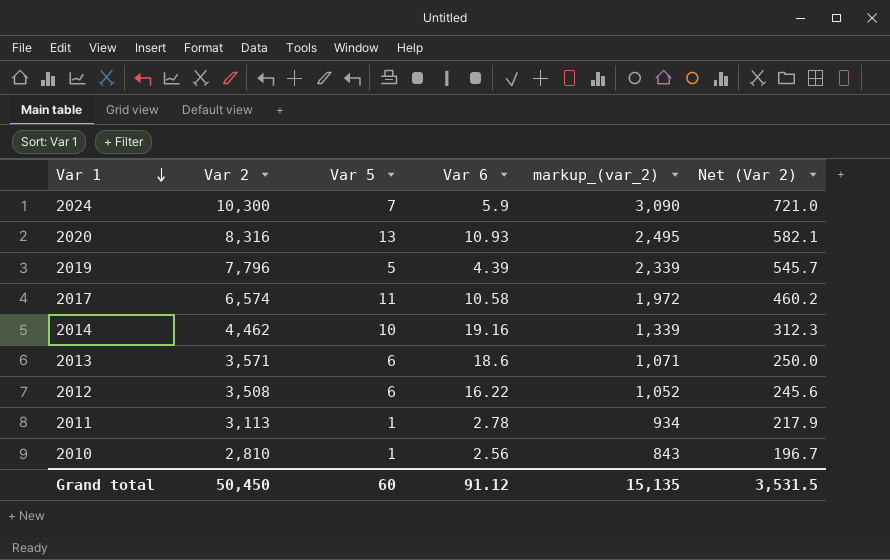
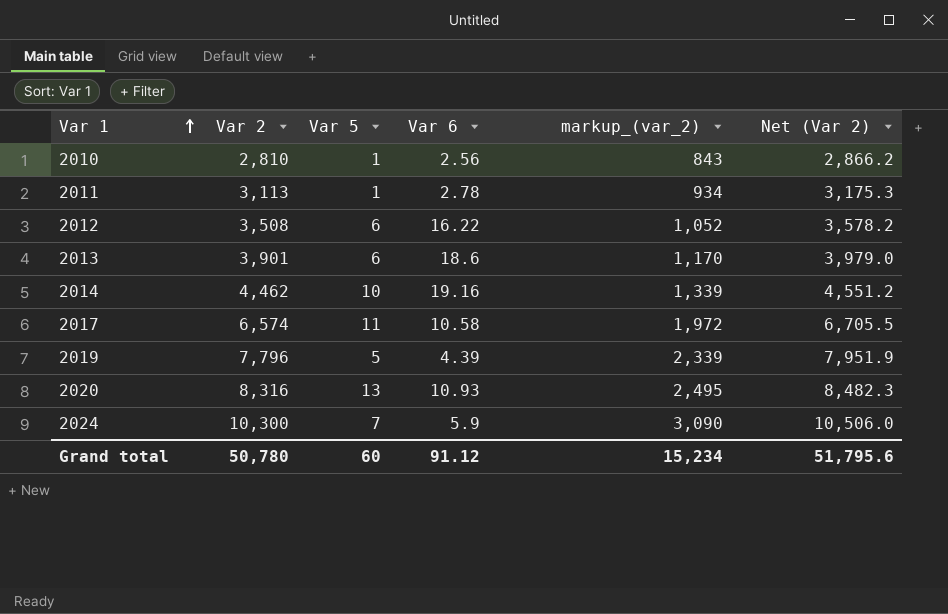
row order: Var 1 descending -> Var 1 ascending
column Net (Var 2) | formula: [Var 2] * 0.07 -> [Var 2] * 1.02
2013 | Var 2: 3,571 -> 3,901
2013 | markup_(var_2): 1,071 -> 1,170
Grand total | Var 2: 50,450 -> 50,780
Grand total | markup_(var_2): 15,135 -> 15,234
Grand total | Net (Var 2): 3,531.5 -> 51,795.6

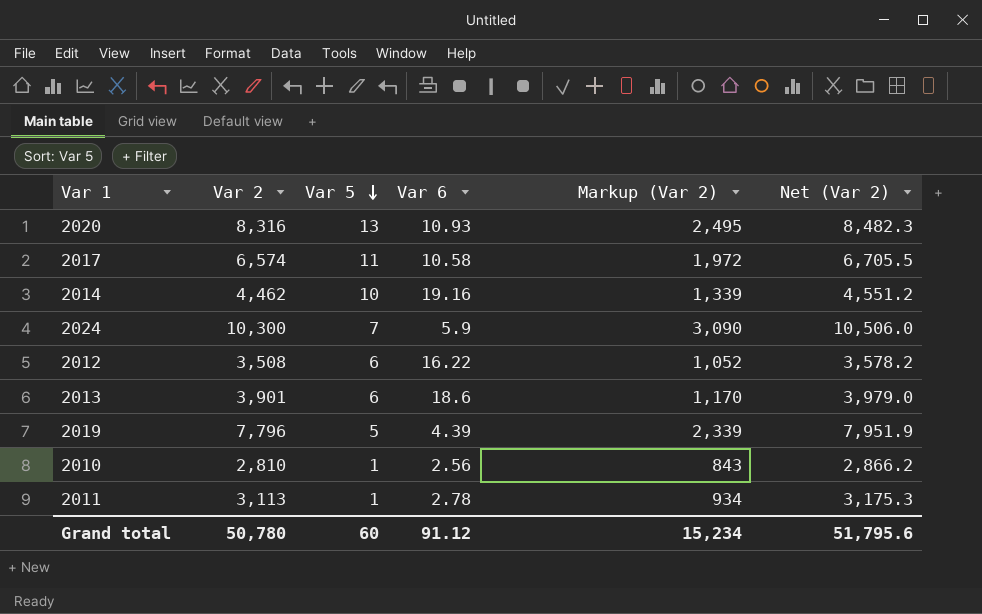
row order: Var 1 ascending -> Var 5 descending
column name: markup_(var_2) -> Markup (Var 2)

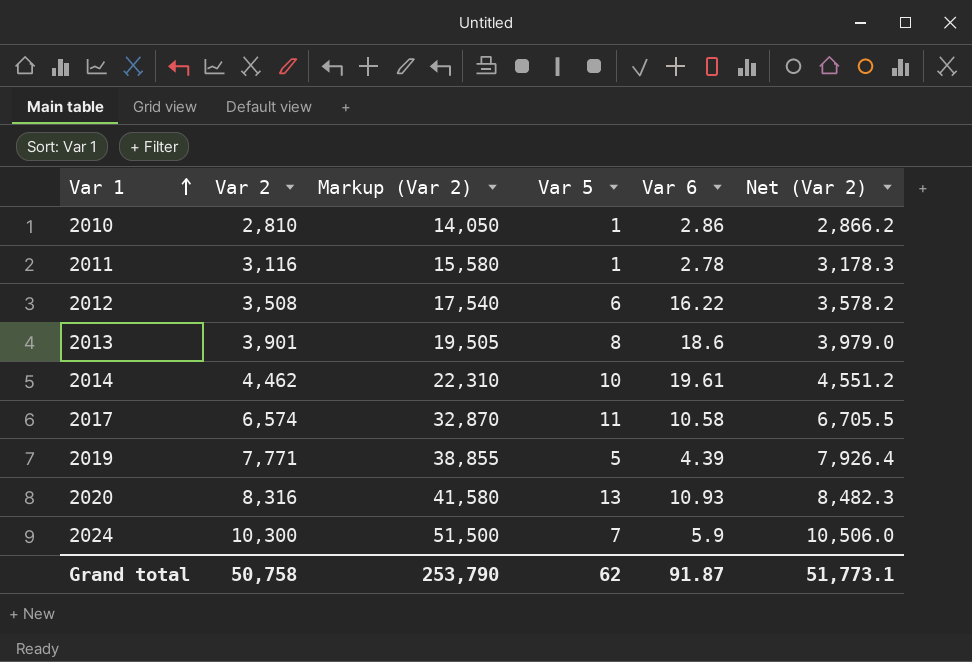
row order: Var 5 descending -> Var 1 ascending
column Markup (Var 2) | formula: [Var 2] * 0.3 -> [Var 2] * 5
column Markup (Var 2) | position: 5 -> 3
2010 | Var 6: 2.56 -> 2.86
2011 | Var 2: 3,113 -> 3,116
2011 | Net (Var 2): 3,175.3 -> 3,178.3
2013 | Var 5: 6 -> 8
2014 | Var 6: 19.16 -> 19.61
2019 | Var 2: 7,796 -> 7,771
2019 | Net (Var 2): 7,951.9 -> 7,926.4
Grand total | Var 2: 50,780 -> 50,758
Grand total | Markup (Var 2): 15,234 -> 253,790
Grand total | Var 5: 60 -> 62
Grand total | Var 6: 91.12 -> 91.87
Grand total | Net (Var 2): 51,795.6 -> 51,773.1

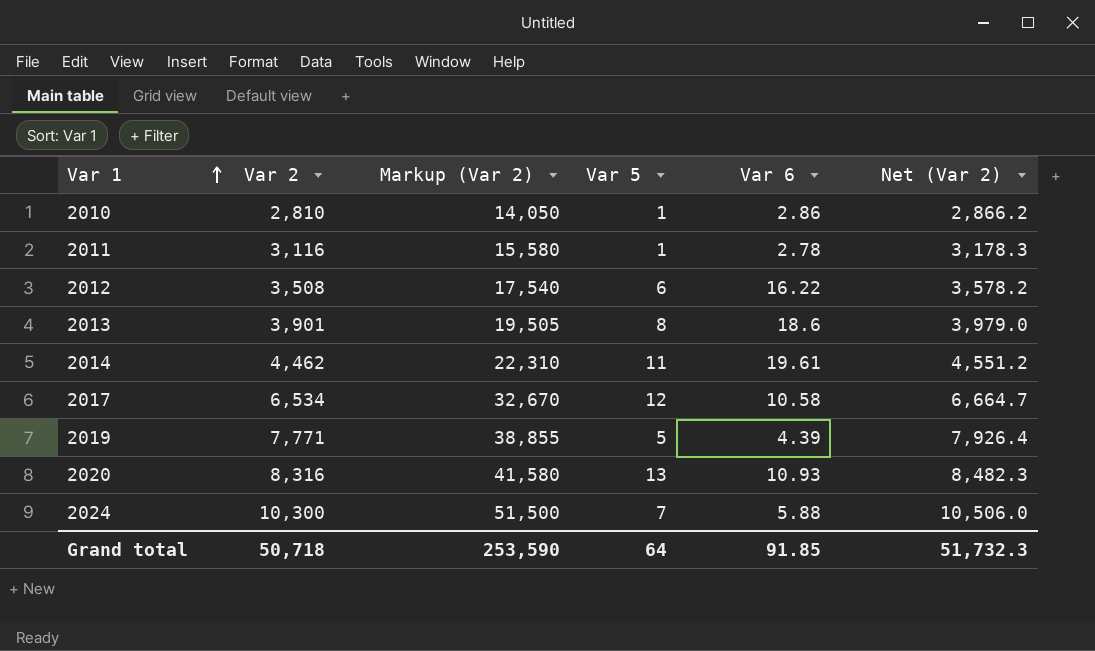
2014 | Var 5: 10 -> 11
2017 | Var 2: 6,574 -> 6,534
2017 | Markup (Var 2): 32,870 -> 32,670
2017 | Var 5: 11 -> 12
2017 | Net (Var 2): 6,705.5 -> 6,664.7
2024 | Var 6: 5.9 -> 5.88
Grand total | Var 2: 50,758 -> 50,718
Grand total | Markup (Var 2): 253,790 -> 253,590
Grand total | Var 5: 62 -> 64
Grand total | Var 6: 91.87 -> 91.85
Grand total | Net (Var 2): 51,773.1 -> 51,732.3

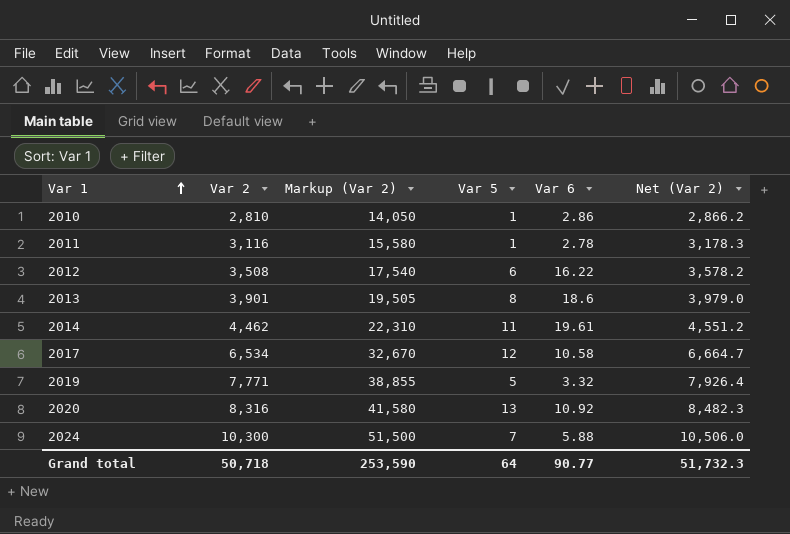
2019 | Var 6: 4.39 -> 3.32
2020 | Var 6: 10.93 -> 10.92
Grand total | Var 6: 91.85 -> 90.77

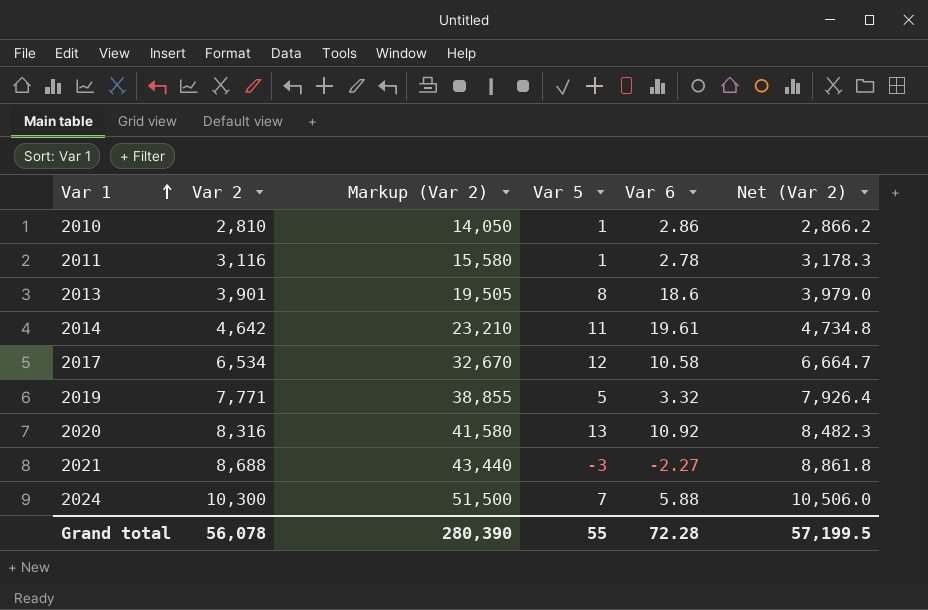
row 2012: 3,508 | 17,540 | 6 | 16.22 | 3,578.2 -> none
2014 | Var 2: 4,462 -> 4,642
2014 | Markup (Var 2): 22,310 -> 23,210
2014 | Net (Var 2): 4,551.2 -> 4,734.8
row 2021: none -> 8,688 | 43,440 | -3 | -2.27 | 8,861.8
Grand total | Var 2: 50,718 -> 56,078
Grand total | Markup (Var 2): 253,590 -> 280,390
Grand total | Var 5: 64 -> 55
Grand total | Var 6: 90.77 -> 72.28
Grand total | Net (Var 2): 51,732.3 -> 57,199.5

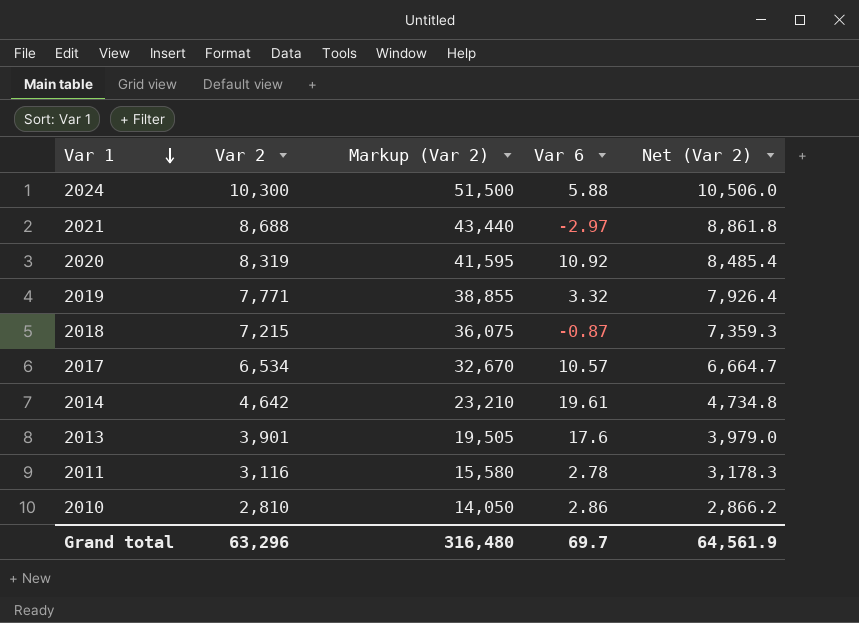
row order: Var 1 ascending -> Var 1 descending
column Var 5 | position: 4 -> none
2021 | Var 6: -2.27 -> -2.97
2020 | Var 2: 8,316 -> 8,319
2020 | Markup (Var 2): 41,580 -> 41,595
2020 | Net (Var 2): 8,482.3 -> 8,485.4
row 2018: none -> 7,215 | 36,075 | -0.87 | 7,359.3
2017 | Var 6: 10.58 -> 10.57
2013 | Var 6: 18.6 -> 17.6
Grand total | Var 2: 56,078 -> 63,296
Grand total | Markup (Var 2): 280,390 -> 316,480
Grand total | Var 6: 72.28 -> 69.7
Grand total | Net (Var 2): 57,199.5 -> 64,561.9

